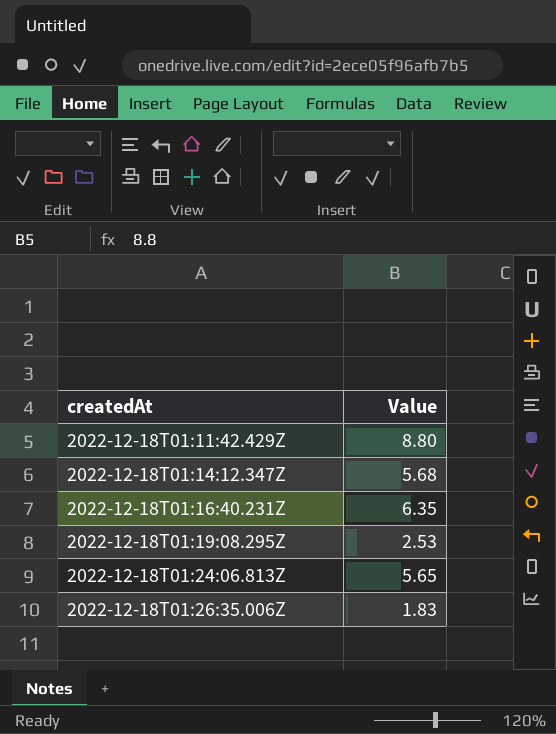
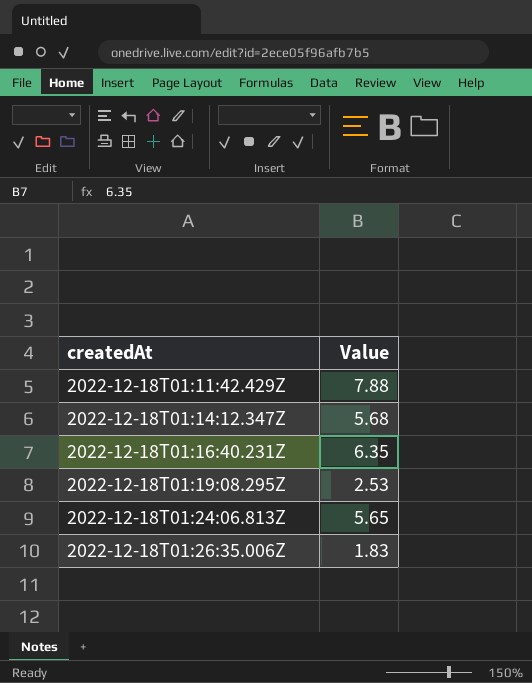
2022-12-18T01:11:42.429Z | Value: 8.80 -> 7.88

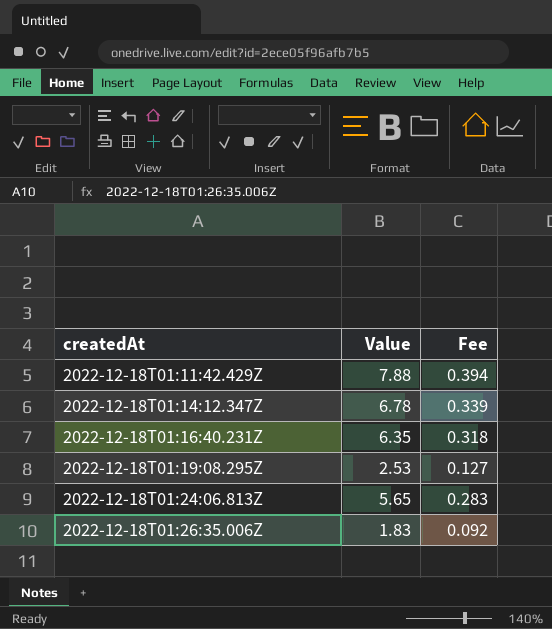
column Fee | formula: none -> [Value] * 0.05
2022-12-18T01:14:12.347Z | Value: 5.68 -> 6.78

